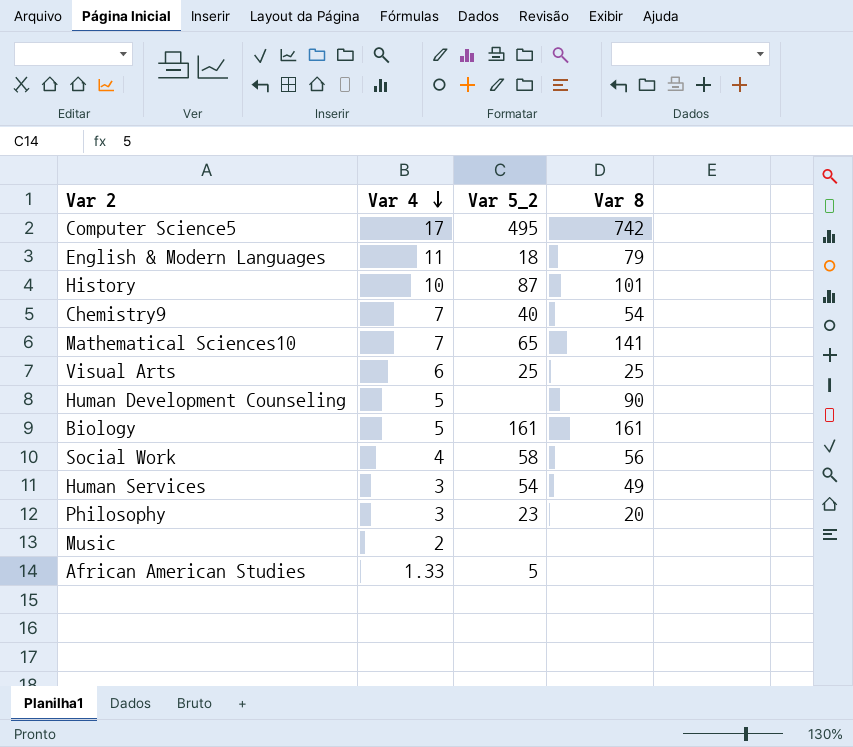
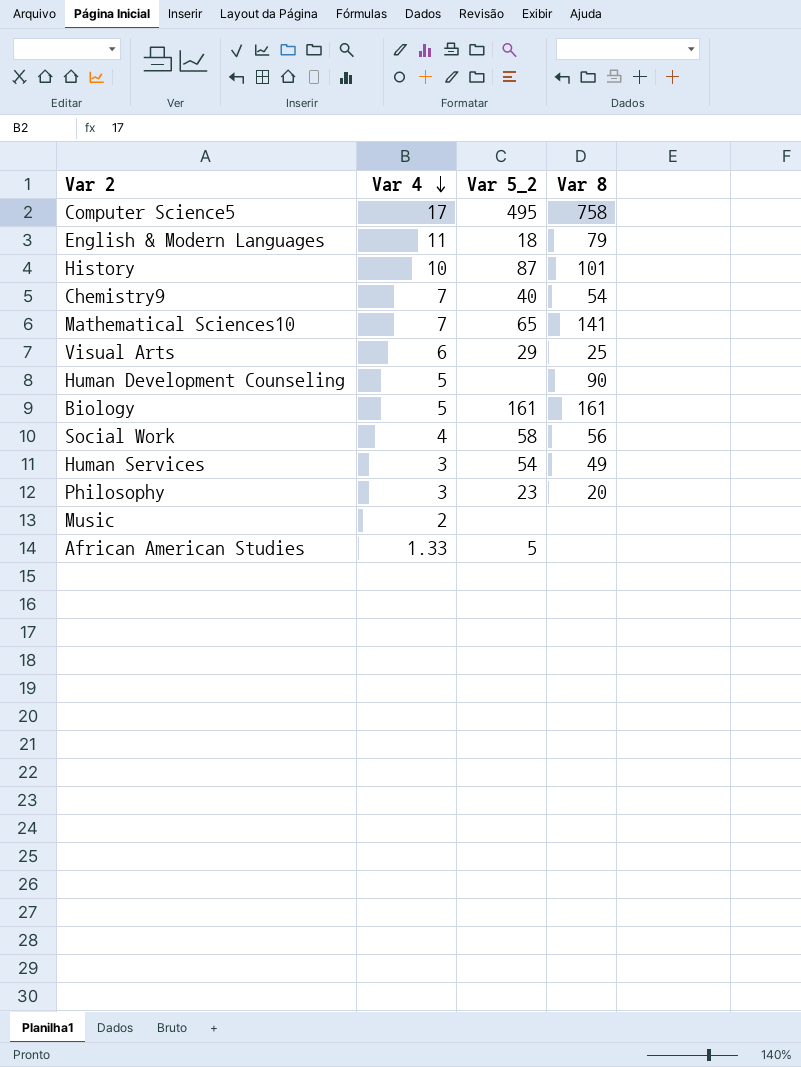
Computer Science5 | Var 8: 742 -> 758
Visual Arts | Var 5_2: 25 -> 29

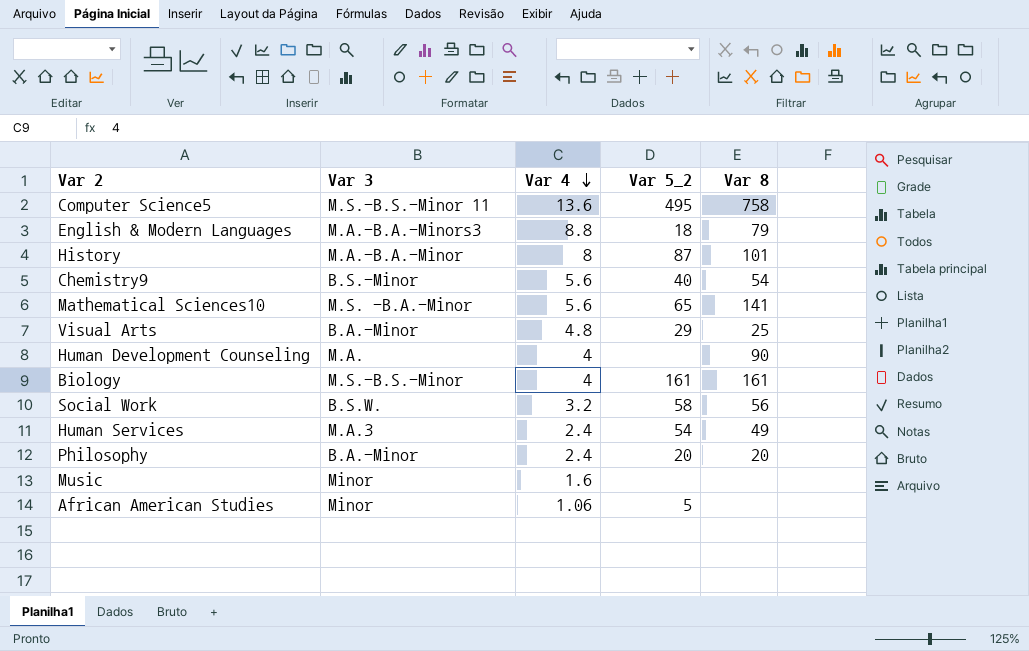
column Var 3 | position: none -> 2
Computer Science5 | Var 4: 17 -> 13.6
English & Modern Languages | Var 4: 11 -> 8.8
History | Var 4: 10 -> 8
Chemistry9 | Var 4: 7 -> 5.6
Mathematical Sciences10 | Var 4: 7 -> 5.6
Visual Arts | Var 4: 6 -> 4.8
Human Development Counseling | Var 4: 5 -> 4
Biology | Var 4: 5 -> 4
Social Work | Var 4: 4 -> 3.2
Human Services | Var 4: 3 -> 2.4
Philosophy | Var 4: 3 -> 2.4
Philosophy | Var 5_2: 23 -> 20
Music | Var 4: 2 -> 1.6
African American Studies | Var 4: 1.33 -> 1.06

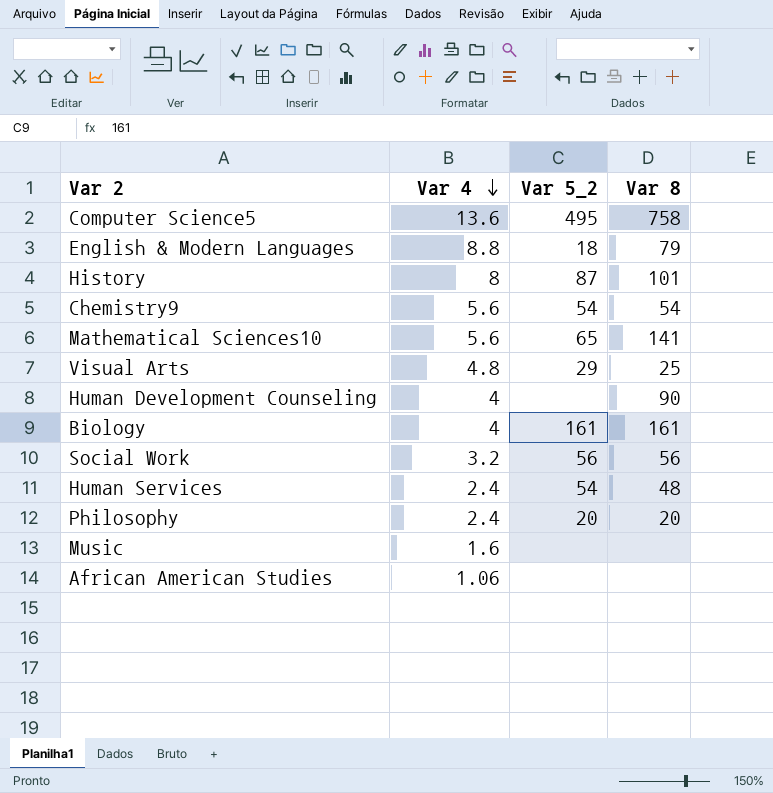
column Var 3 | position: 2 -> none
Chemistry9 | Var 5_2: 40 -> 54
Social Work | Var 5_2: 58 -> 56
Human Services | Var 8: 49 -> 48
African American Studies | Var 5_2: 5 -> none

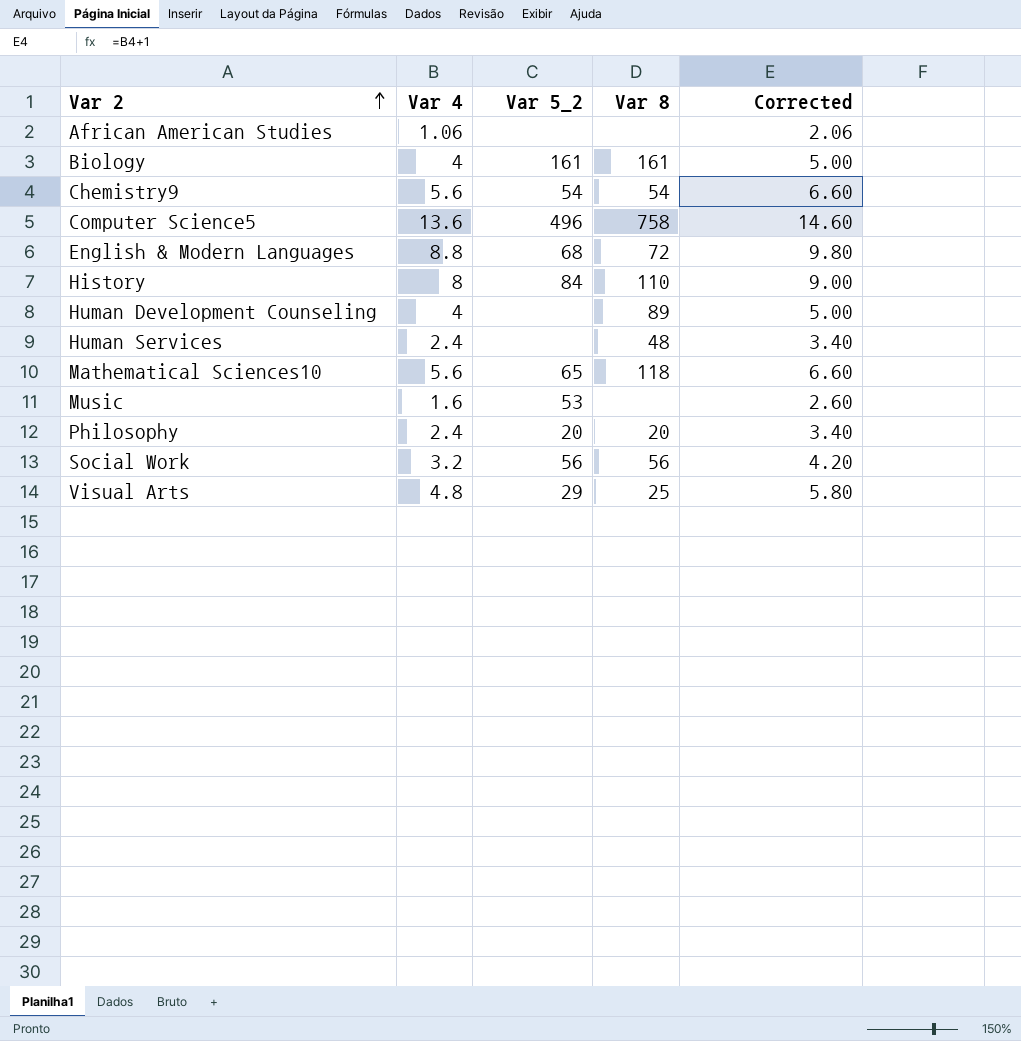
row order: Var 4 descending -> Var 2 ascending
column Corrected | formula: none -> [Var 4] + 1
Computer Science5 | Var 5_2: 495 -> 496
English & Modern Languages | Var 5_2: 18 -> 68
English & Modern Languages | Var 8: 79 -> 72
History | Var 5_2: 87 -> 84
History | Var 8: 101 -> 110
Human Development Counseling | Var 8: 90 -> 89
Human Services | Var 5_2: 54 -> none
Mathematical Sciences10 | Var 8: 141 -> 118
Music | Var 5_2: none -> 53

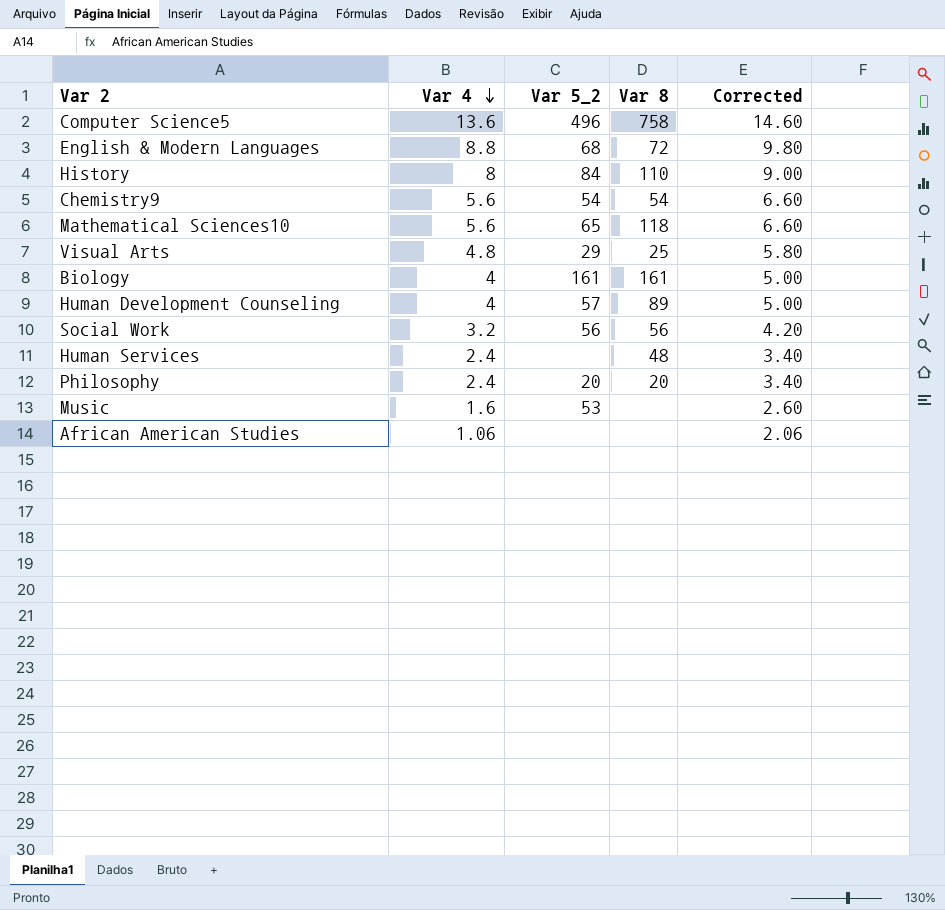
row order: Var 2 ascending -> Var 4 descending
Human Development Counseling | Var 5_2: none -> 57

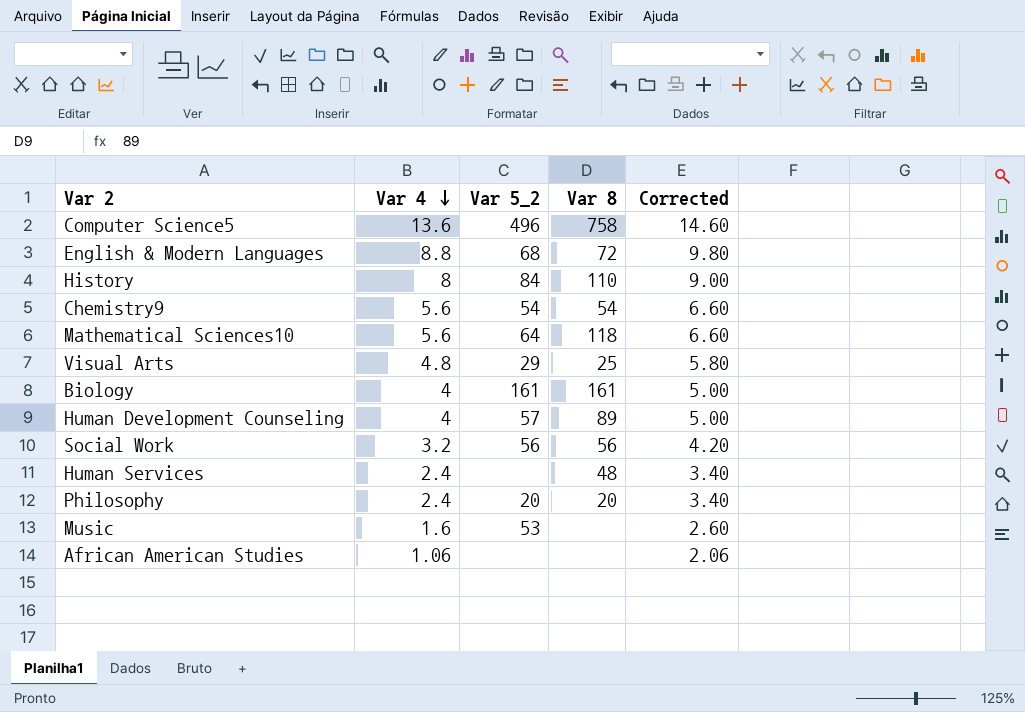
Mathematical Sciences10 | Var 5_2: 65 -> 64

